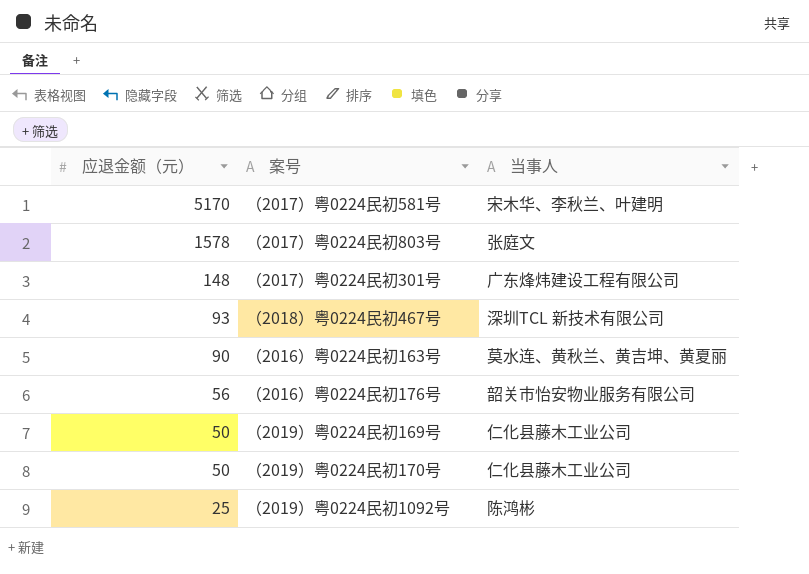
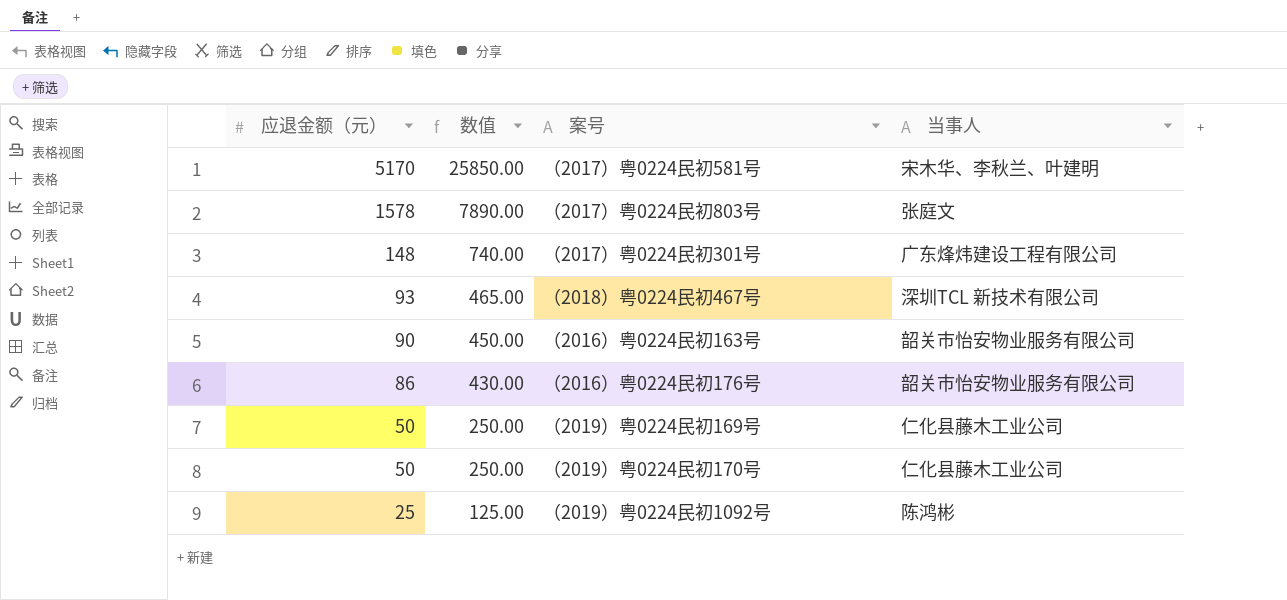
column 数值 | formula: none -> [应退金额（元）] * 5
（2016）粤0224民初163号 | 当事人: 莫水连、黄秋兰、黄吉坤、黄夏丽 -> 韶关市怡安物业服务有限公司
（2016）粤0224民初176号 | 应退金额（元）: 56 -> 86

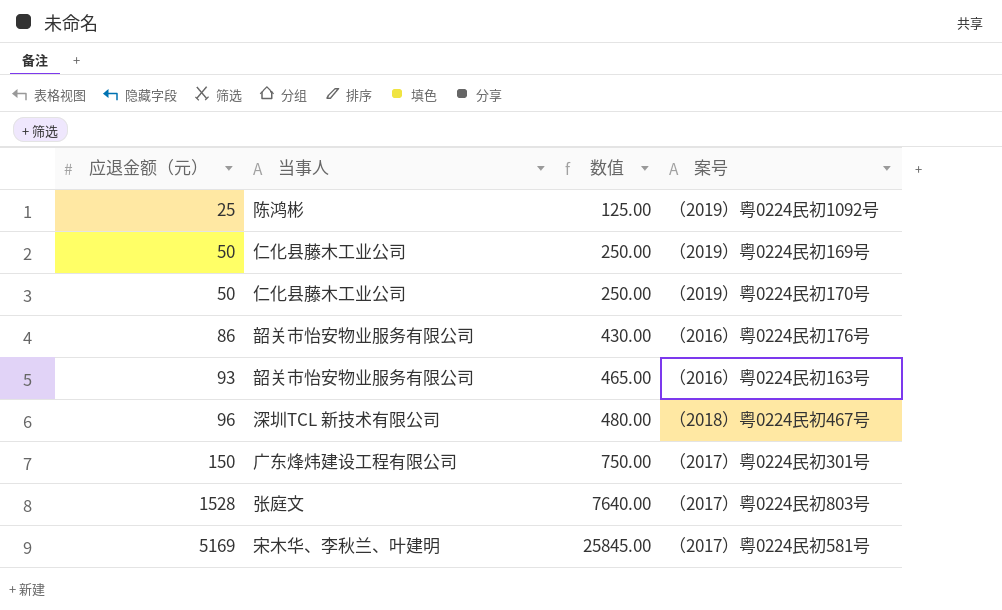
row order: 应退金额（元） descending -> 应退金额（元） ascending
column 当事人 | position: 4 -> 2
（2016）粤0224民初163号 | 应退金额（元）: 90 -> 93
（2016）粤0224民初163号 | 数值: 450.00 -> 465.00
（2018）粤0224民初467号 | 应退金额（元）: 93 -> 96
（2018）粤0224民初467号 | 数值: 465.00 -> 480.00
（2017）粤0224民初301号 | 应退金额（元）: 148 -> 150
（2017）粤0224民初301号 | 数值: 740.00 -> 750.00
（2017）粤0224民初803号 | 应退金额（元）: 1578 -> 1528
（2017）粤0224民初803号 | 数值: 7890.00 -> 7640.00
（2017）粤0224民初581号 | 应退金额（元）: 5170 -> 5169
（2017）粤0224民初581号 | 数值: 25850.00 -> 25845.00

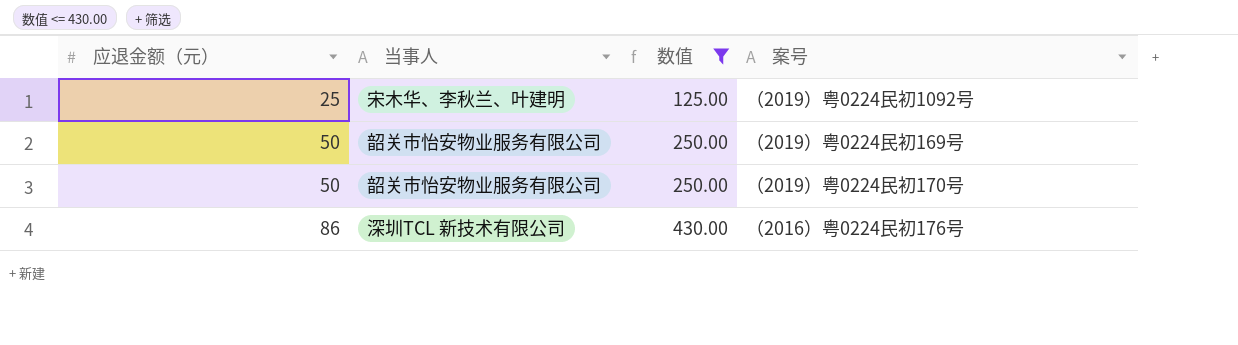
filter: none -> 数值 <= 430.00
（2019）粤0224民初1092号 | 当事人: 陈鸿彬 -> 宋木华、李秋兰、叶建明
（2019）粤0224民初169号 | 当事人: 仁化县藤木工业公司 -> 韶关市怡安物业服务有限公司
（2019）粤0224民初170号 | 当事人: 仁化县藤木工业公司 -> 韶关市怡安物业服务有限公司
（2016）粤0224民初176号 | 当事人: 韶关市怡安物业服务有限公司 -> 深圳TCL 新技术有限公司

